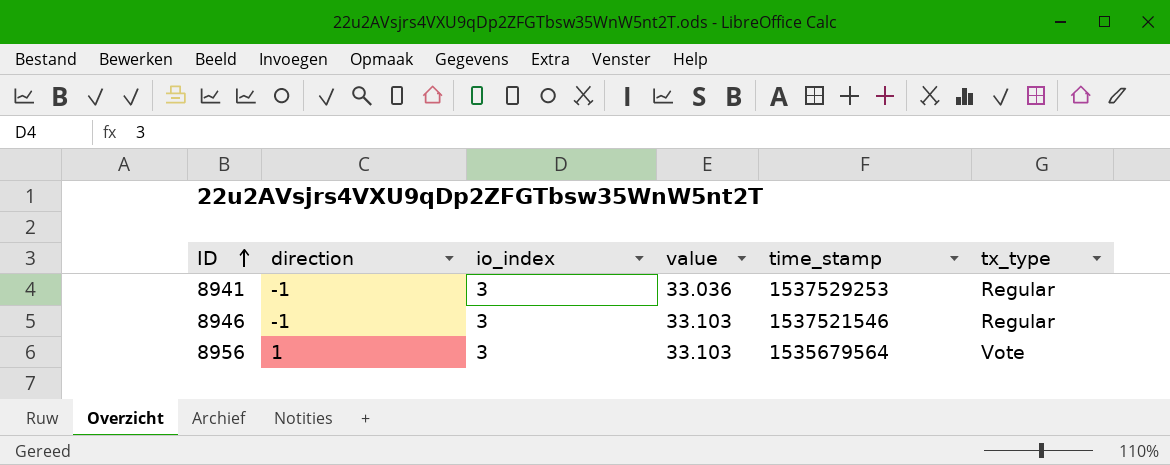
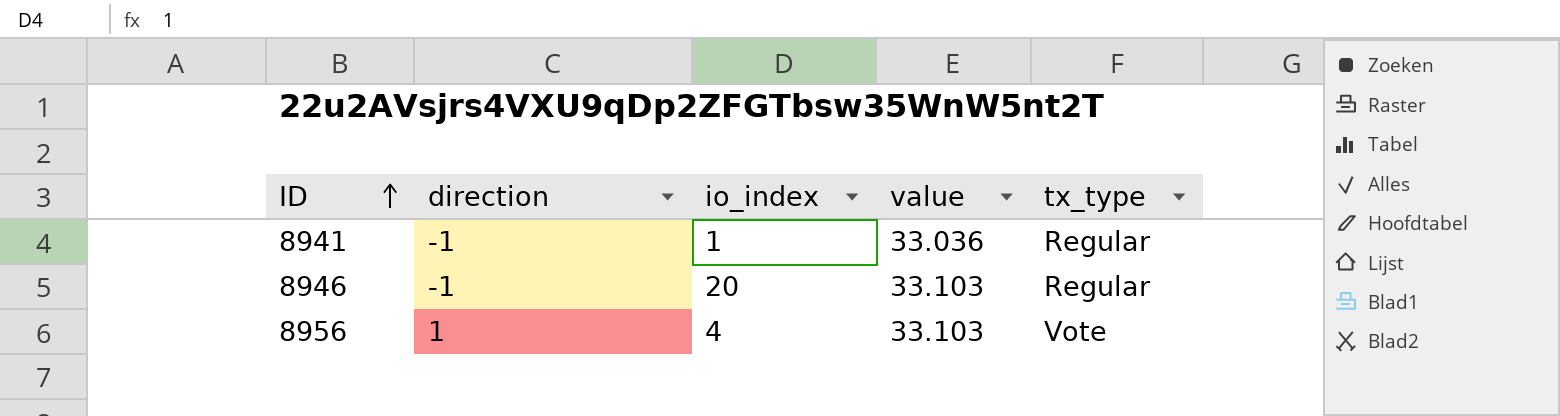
column time_stamp | position: 5 -> none
8941 | io_index: 3 -> 1
8946 | io_index: 3 -> 20
8956 | io_index: 3 -> 4

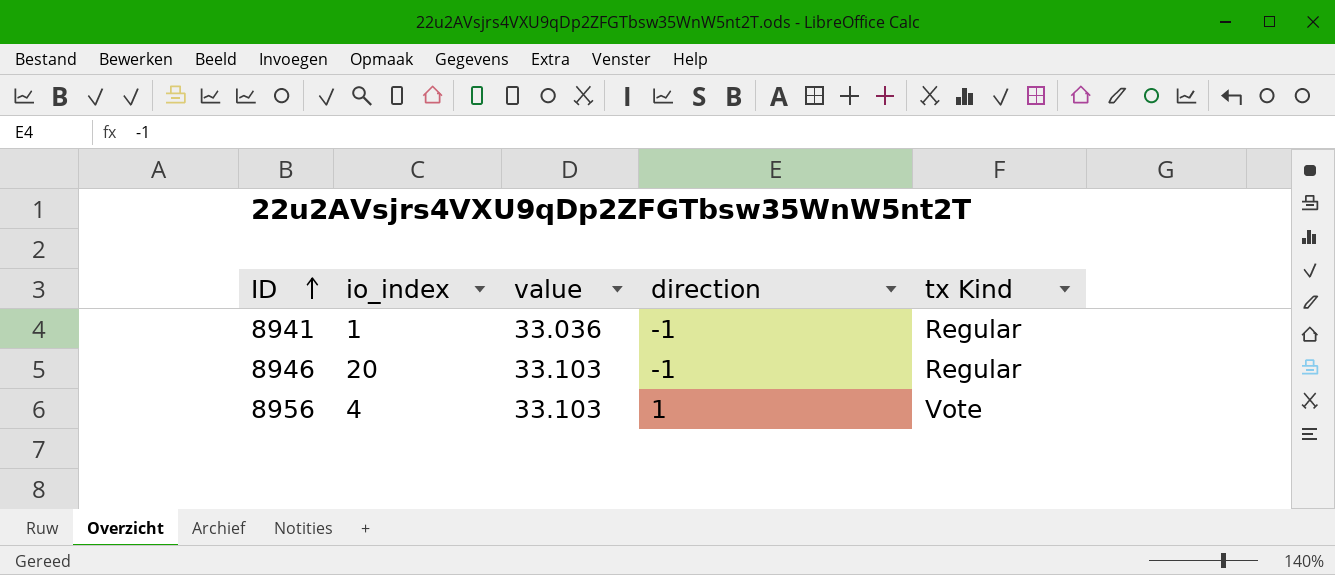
column direction | position: 2 -> 4
column name: tx_type -> tx Kind

